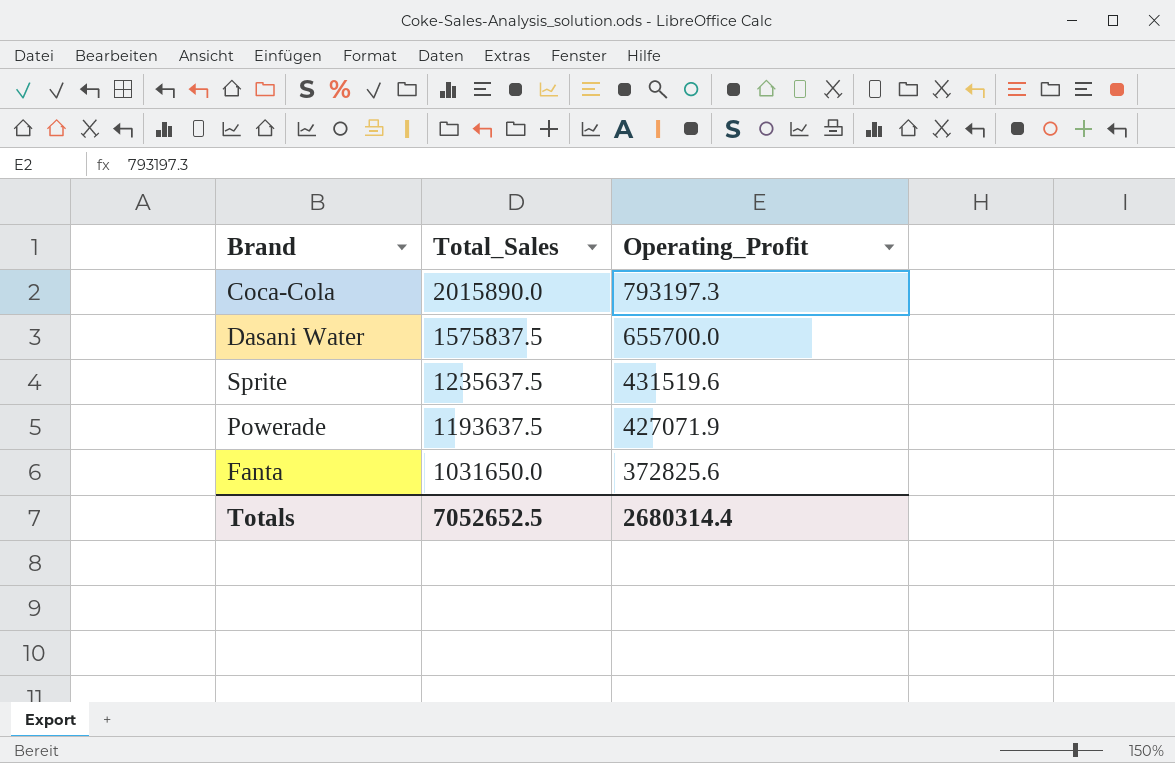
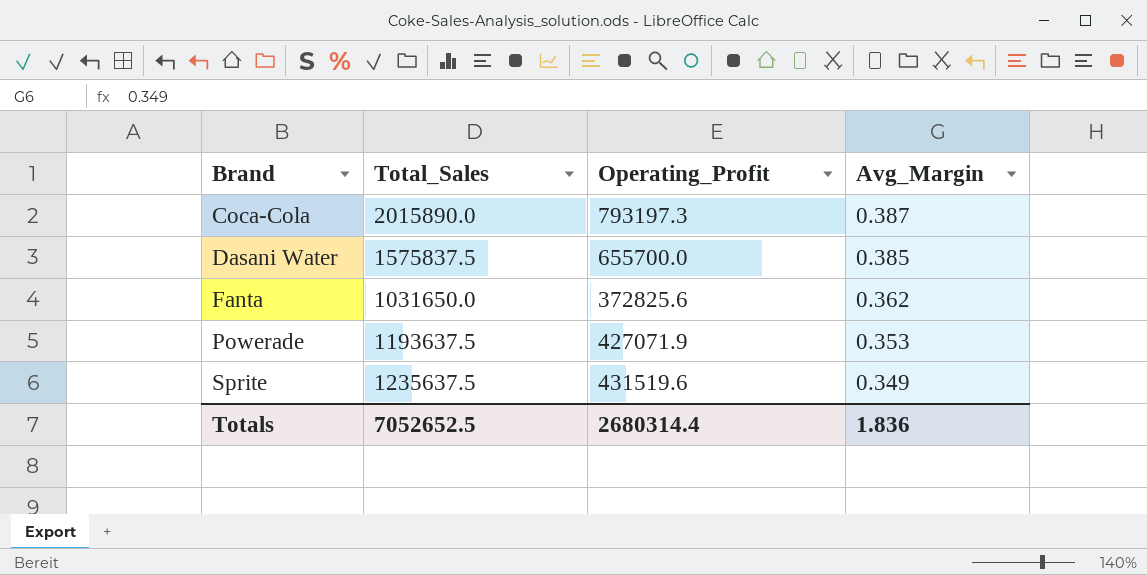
row order: Total_Sales descending -> Brand ascending
column Avg_Margin | position: none -> 4

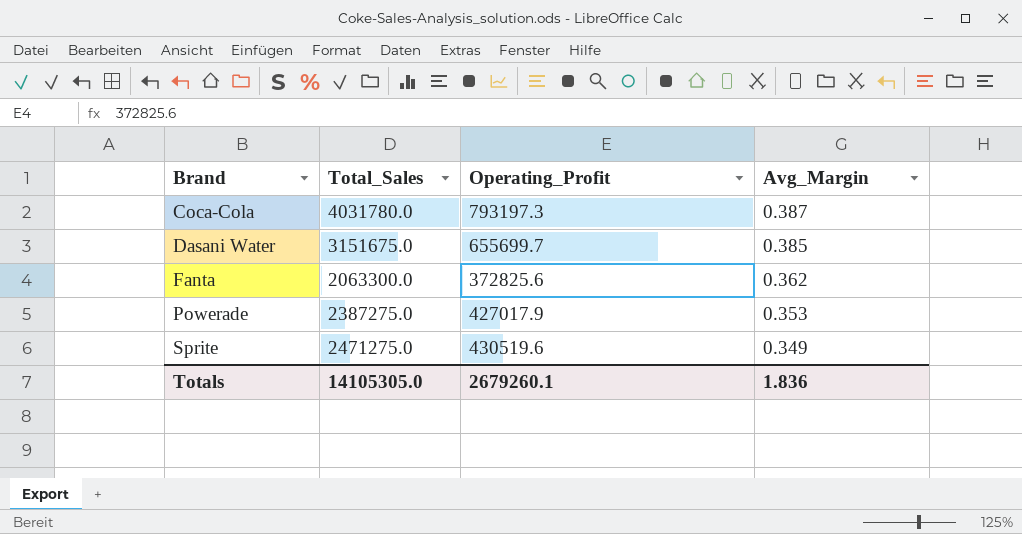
Coca-Cola | Total_Sales: 2015890.0 -> 4031780.0
Dasani Water | Total_Sales: 1575837.5 -> 3151675.0
Dasani Water | Operating_Profit: 655700.0 -> 655699.7
Fanta | Total_Sales: 1031650.0 -> 2063300.0
Powerade | Total_Sales: 1193637.5 -> 2387275.0
Powerade | Operating_Profit: 427071.9 -> 427017.9
Sprite | Total_Sales: 1235637.5 -> 2471275.0
Sprite | Operating_Profit: 431519.6 -> 430519.6
Totals | Total_Sales: 7052652.5 -> 14105305.0
Totals | Operating_Profit: 2680314.4 -> 2679260.1

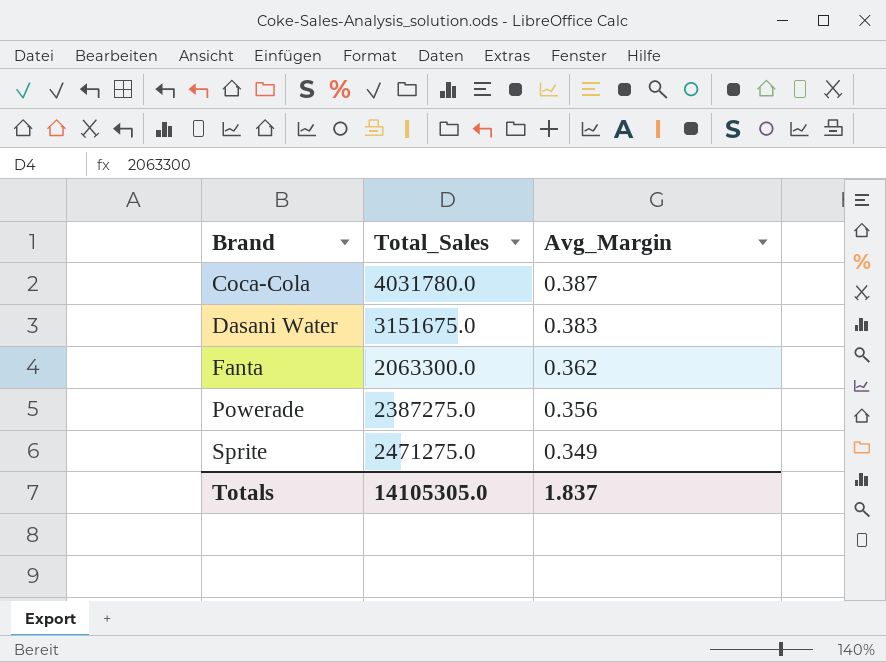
column Operating_Profit | position: 3 -> none
Dasani Water | Avg_Margin: 0.385 -> 0.383
Powerade | Avg_Margin: 0.353 -> 0.356
Totals | Avg_Margin: 1.836 -> 1.837

